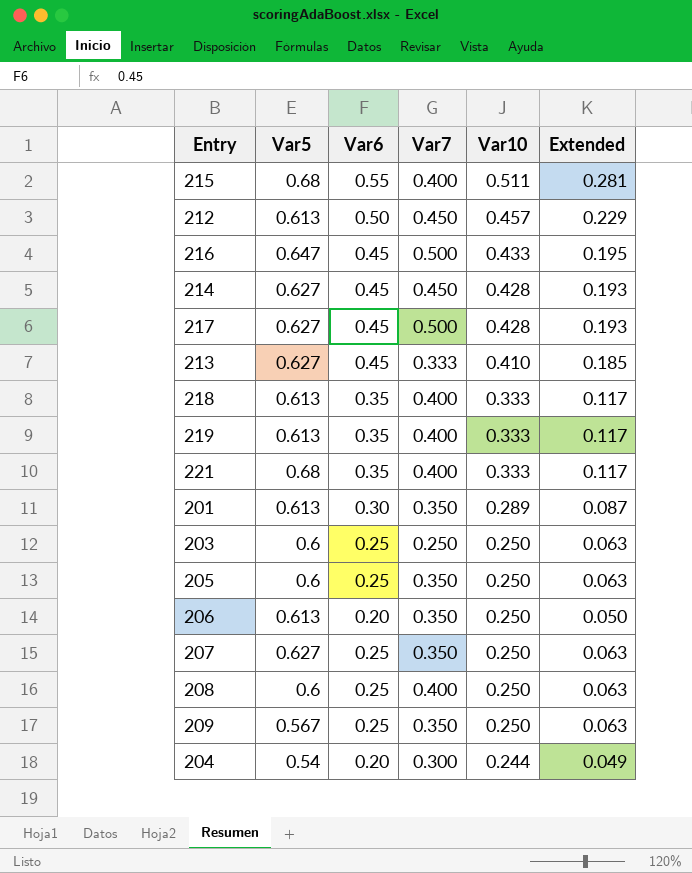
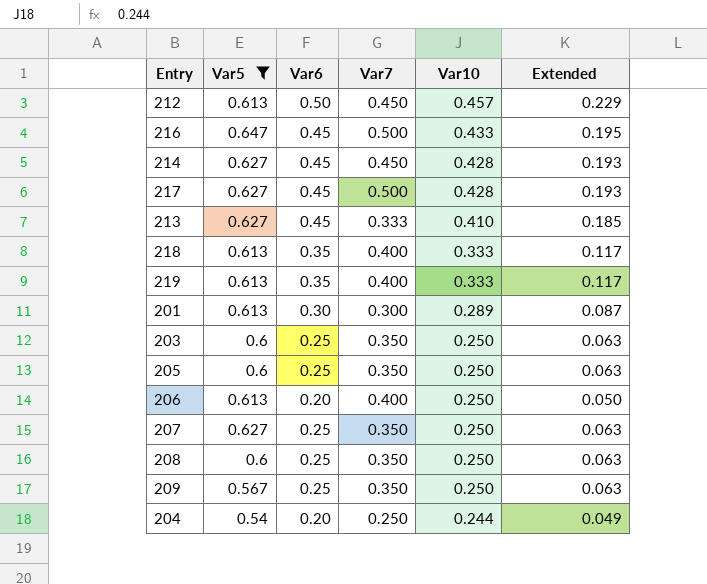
filter: none -> Var5 != 0.68
201 | Var7: 0.350 -> 0.300
203 | Var7: 0.250 -> 0.350
206 | Var7: 0.350 -> 0.400
208 | Var7: 0.400 -> 0.350
204 | Var7: 0.300 -> 0.250

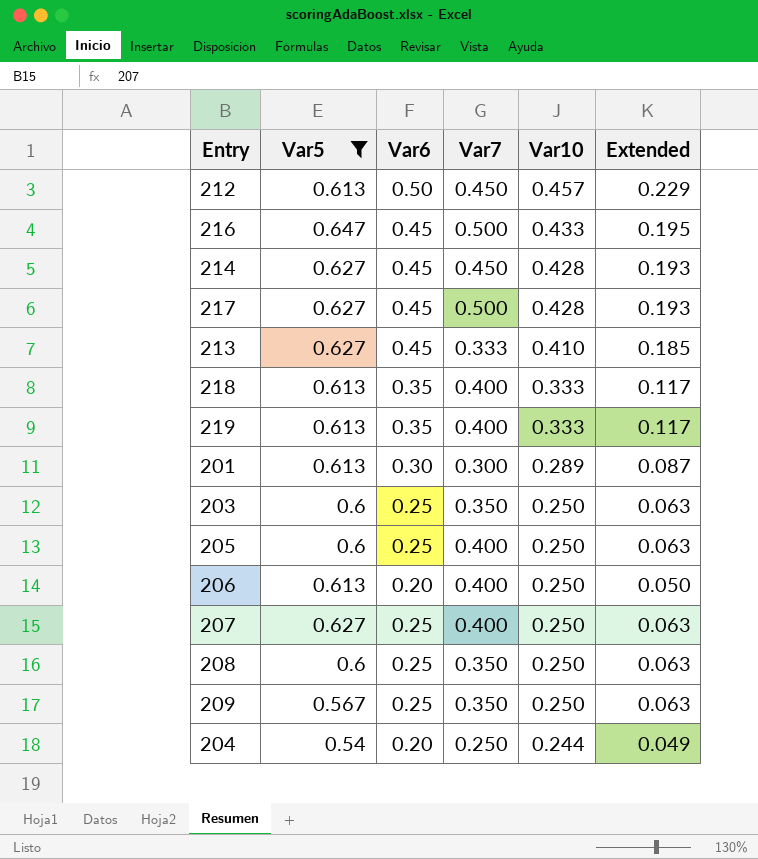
205 | Var7: 0.350 -> 0.400
207 | Var7: 0.350 -> 0.400

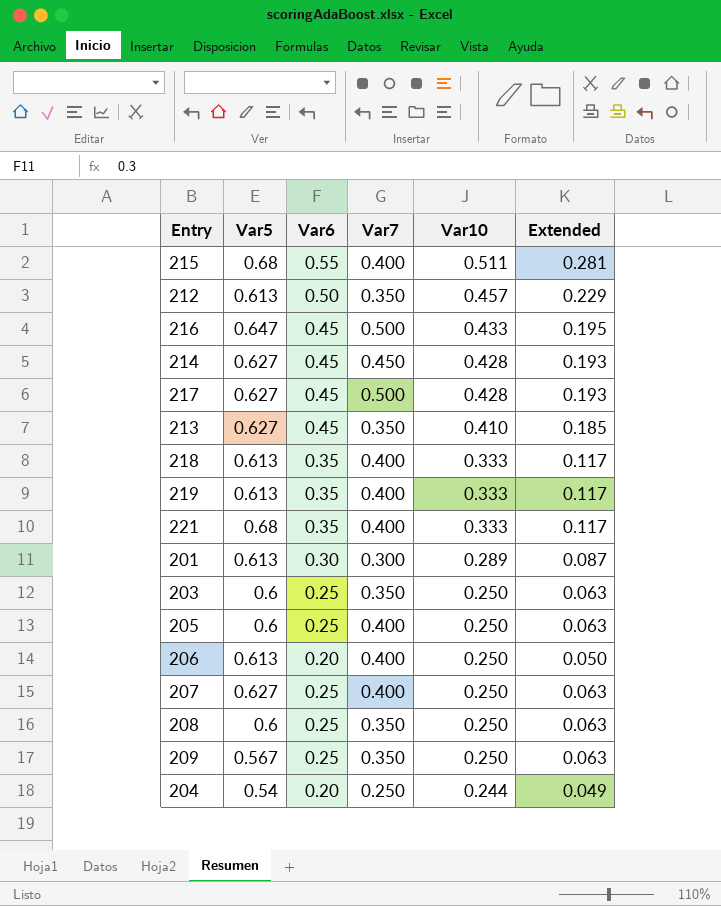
filter: Var5 != 0.68 -> none
212 | Var7: 0.450 -> 0.350
213 | Var7: 0.333 -> 0.350

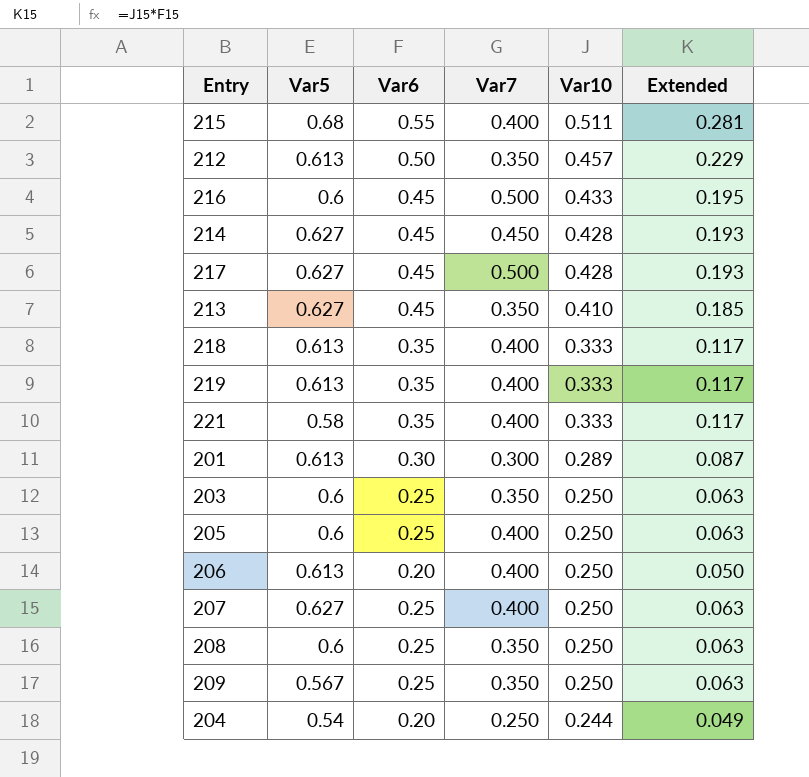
216 | Var5: 0.647 -> 0.6
221 | Var5: 0.68 -> 0.58

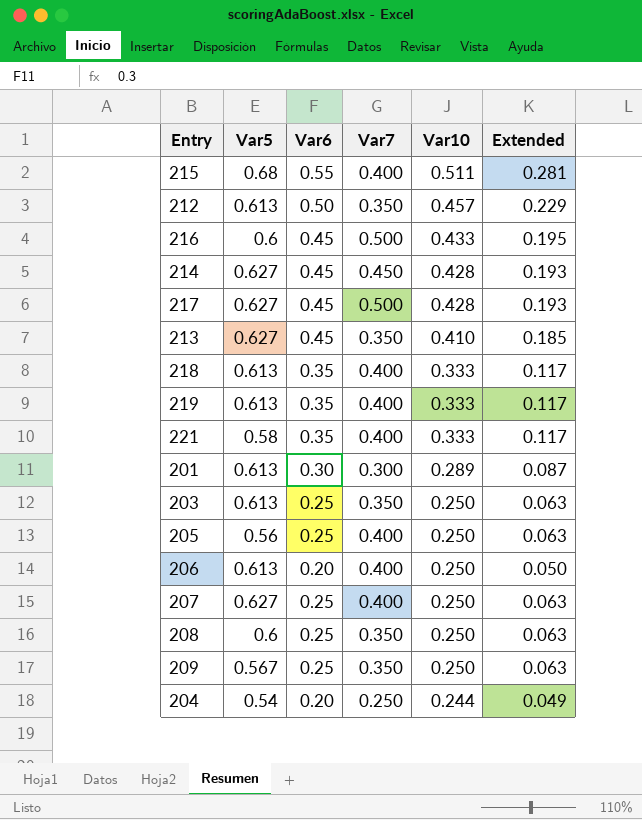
203 | Var5: 0.6 -> 0.613
205 | Var5: 0.6 -> 0.56

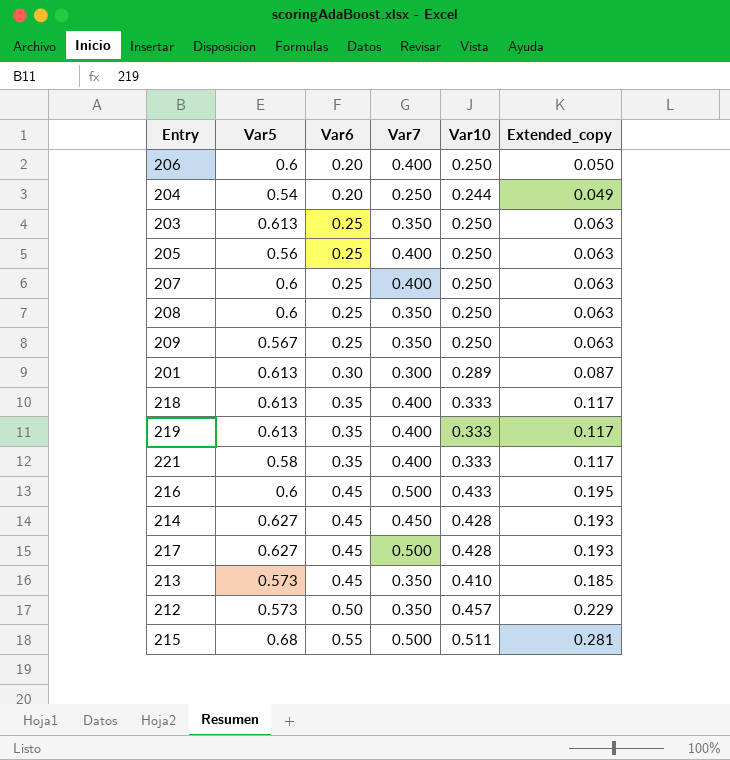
row order: Var10 descending -> Var6 ascending
column name: Extended -> Extended_copy
206 | Var5: 0.613 -> 0.6
207 | Var5: 0.627 -> 0.6
213 | Var5: 0.627 -> 0.573
212 | Var5: 0.613 -> 0.573
215 | Var7: 0.400 -> 0.500

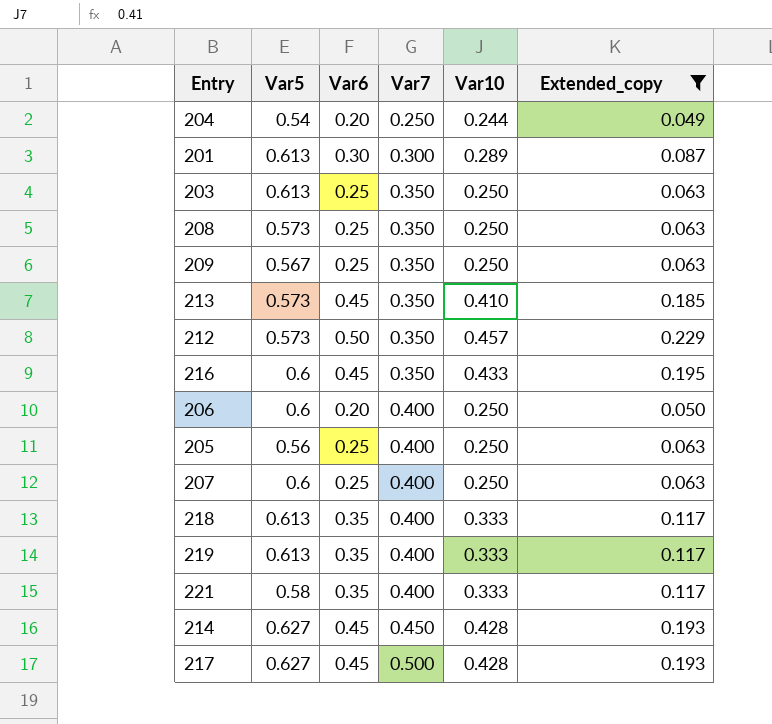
filter: none -> Extended_copy != 0.281
row order: Var6 ascending -> Var7 ascending
208 | Var5: 0.6 -> 0.573
216 | Var7: 0.500 -> 0.350

